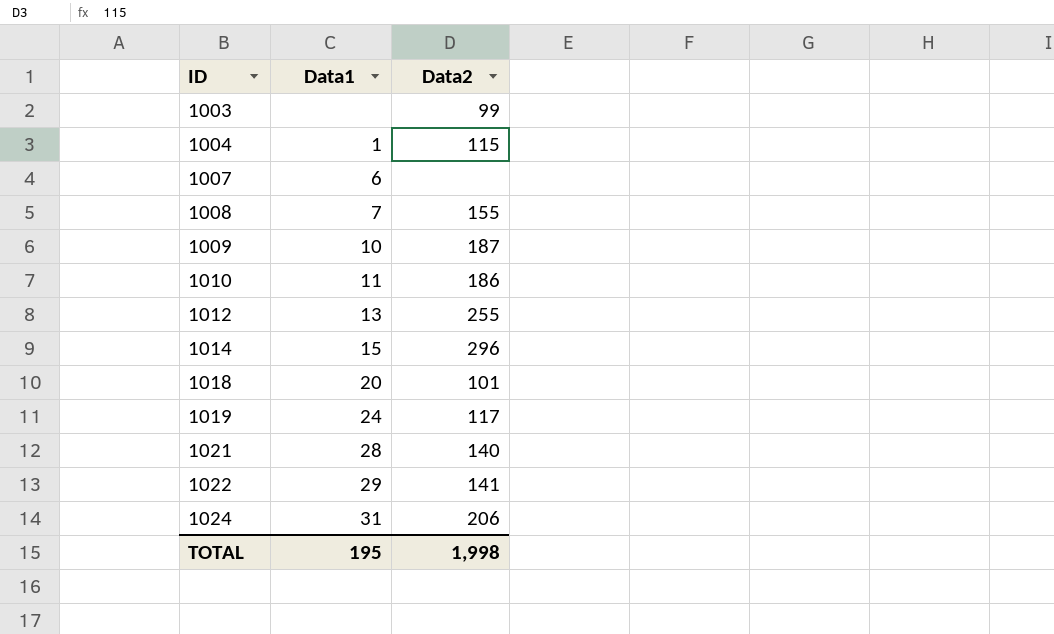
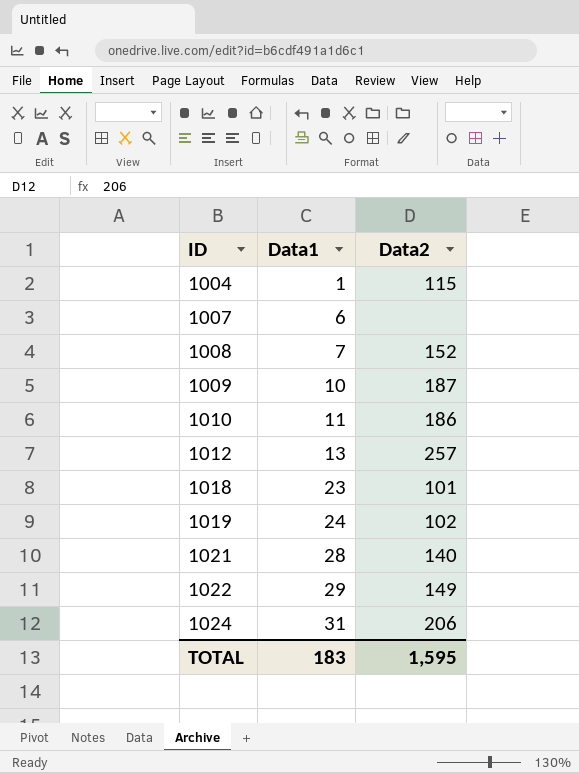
row 1003: none | 99 -> none
row 1014: 15 | 296 -> none
1008 | Data2: 155 -> 152
1012 | Data2: 255 -> 257
1018 | Data1: 20 -> 23
1019 | Data2: 117 -> 102
1022 | Data2: 141 -> 149
TOTAL | Data1: 195 -> 183
TOTAL | Data2: 1,998 -> 1,595

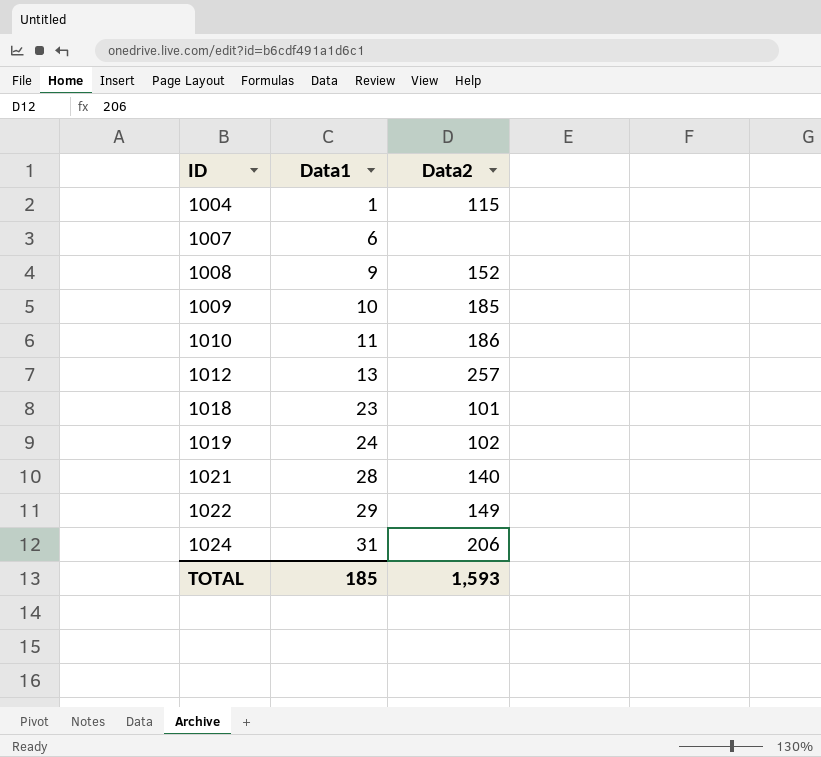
1008 | Data1: 7 -> 9
1009 | Data2: 187 -> 185
TOTAL | Data1: 183 -> 185
TOTAL | Data2: 1,595 -> 1,593

